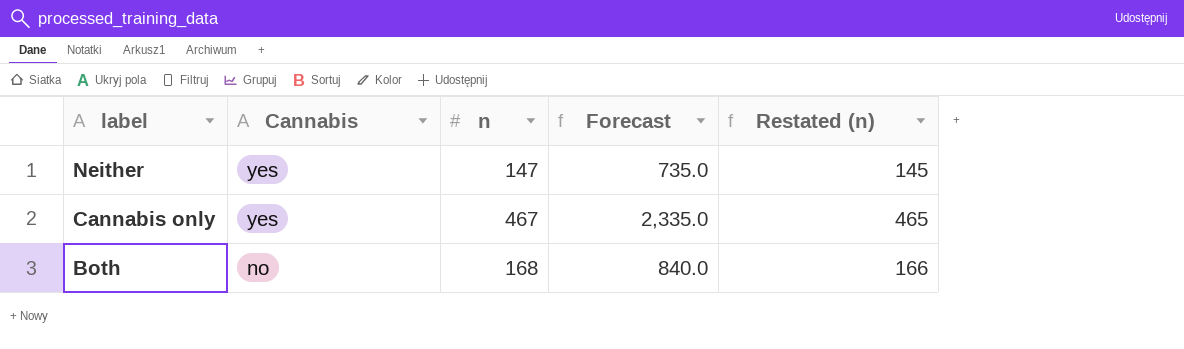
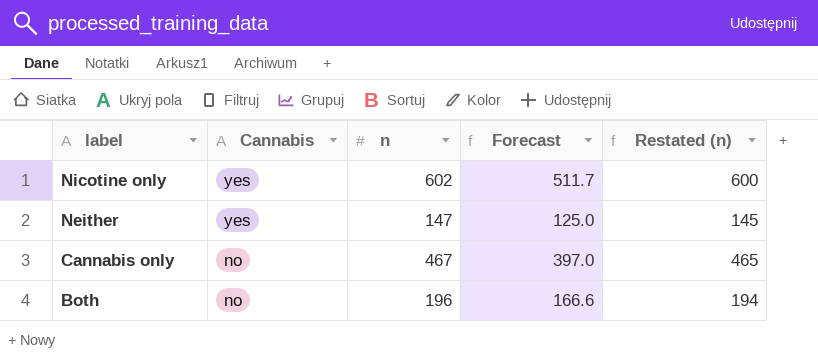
column Forecast | formula: [n] * 5 -> [n] * 0.85
row Nicotine only: none -> yes | 602 | 511.7 | 600
Cannabis only | Cannabis: yes -> no
Both | n: 168 -> 196
Both | Restated (n): 166 -> 194

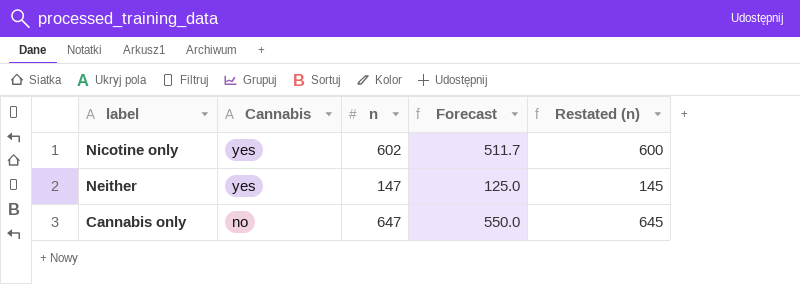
row Both: no | 196 | 166.6 | 194 -> none
Cannabis only | n: 467 -> 647
Cannabis only | Forecast: 397.0 -> 550.0
Cannabis only | Restated (n): 465 -> 645

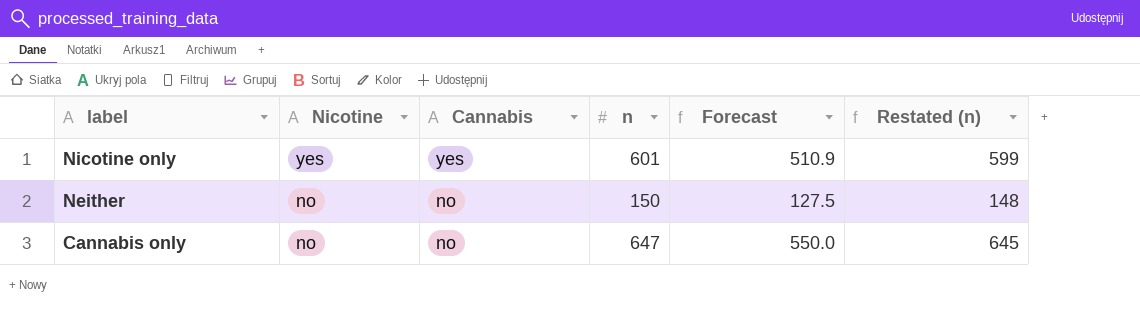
column Nicotine | position: none -> 2
Nicotine only | n: 602 -> 601
Nicotine only | Forecast: 511.7 -> 510.9
Nicotine only | Restated (n): 600 -> 599
Neither | Cannabis: yes -> no
Neither | n: 147 -> 150
Neither | Forecast: 125.0 -> 127.5
Neither | Restated (n): 145 -> 148

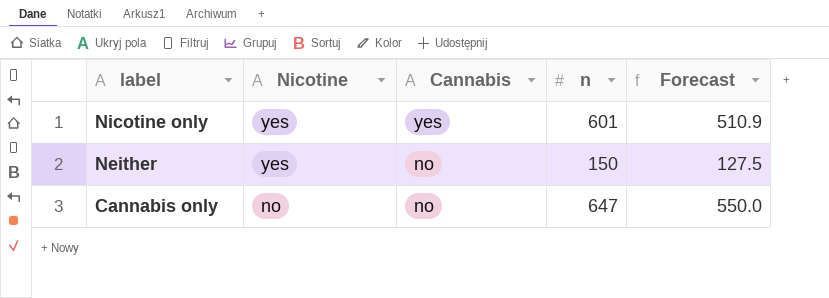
column Restated (n) | formula: [n] - 2 -> none
Neither | Nicotine: no -> yes

